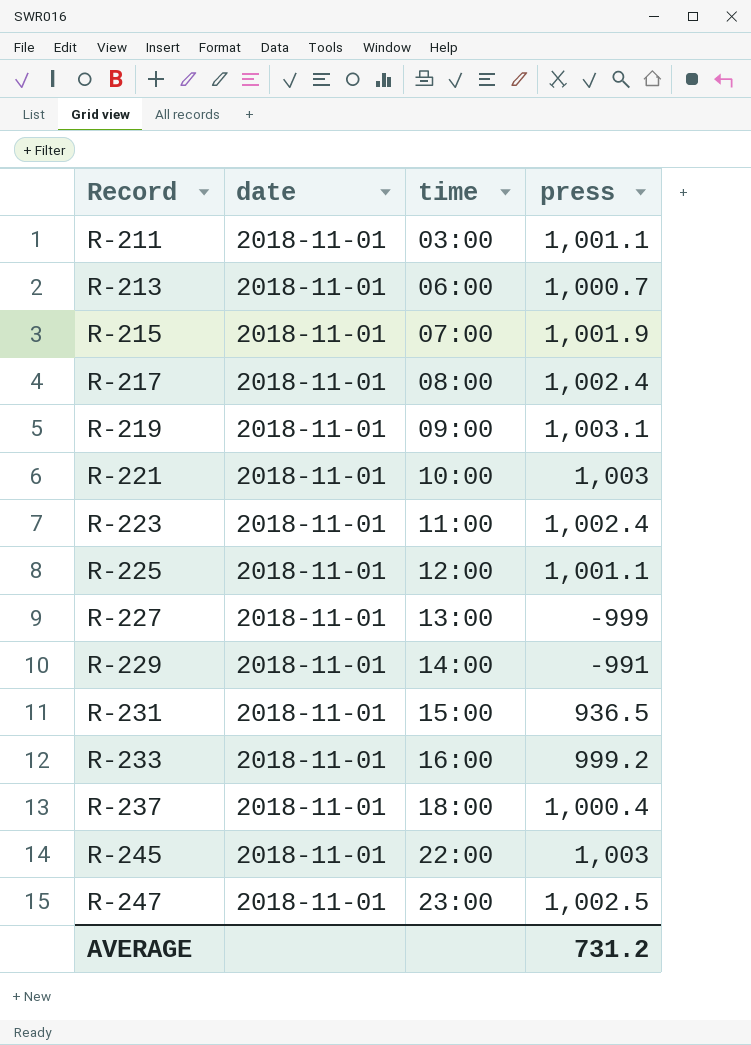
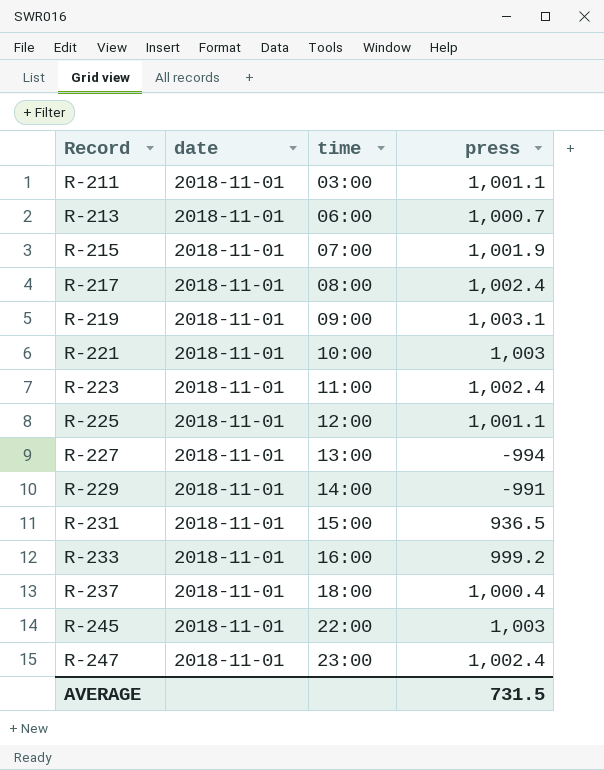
R-227 | press: -999 -> -994
R-247 | press: 1,002.5 -> 1,002.4
AVERAGE | press: 731.2 -> 731.5

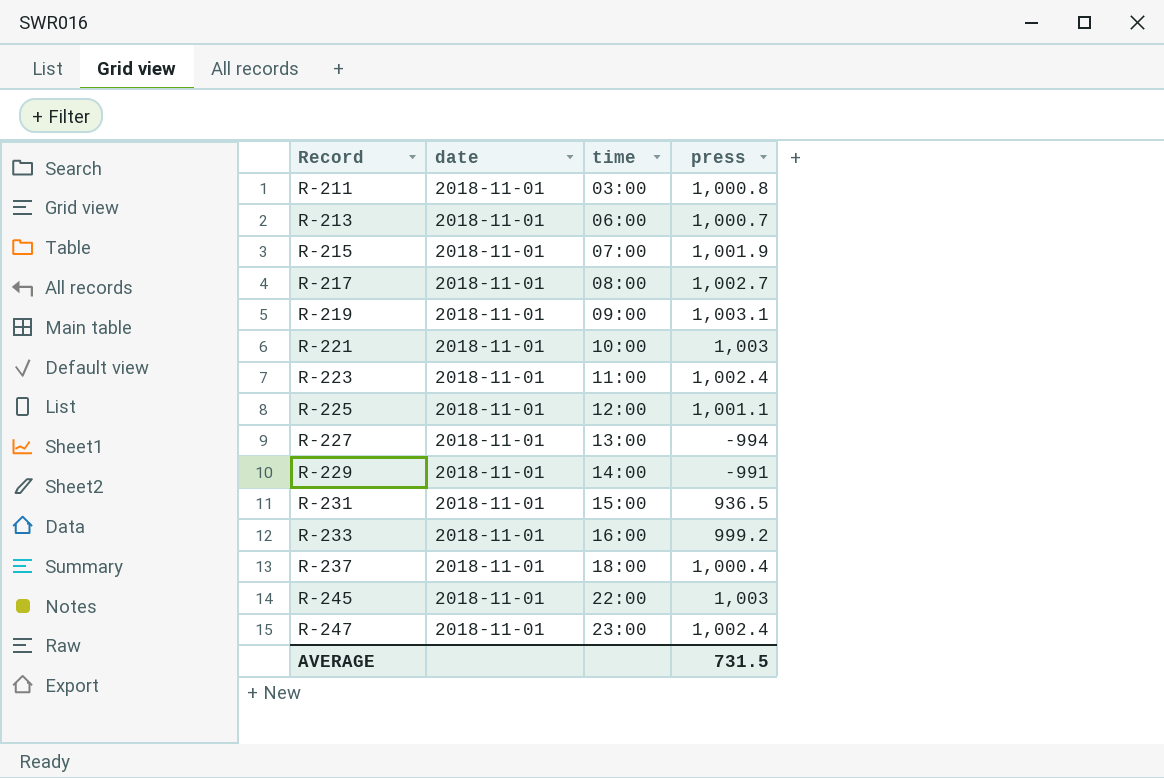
R-211 | press: 1,001.1 -> 1,000.8
R-217 | press: 1,002.4 -> 1,002.7

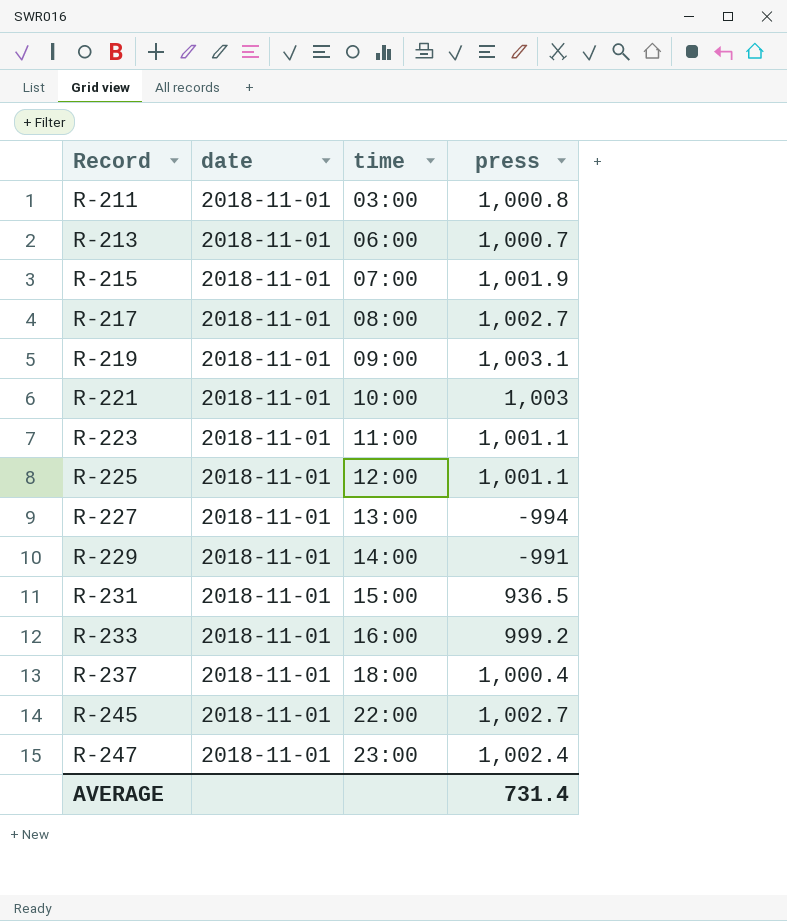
R-223 | press: 1,002.4 -> 1,001.1
R-245 | press: 1,003 -> 1,002.7
AVERAGE | press: 731.5 -> 731.4

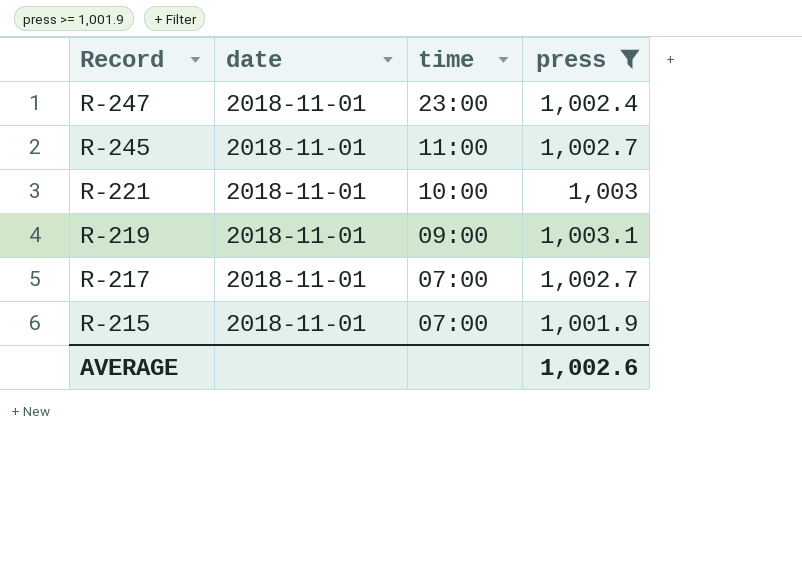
filter: none -> press >= 1,001.9
row order: Record ascending -> Record descending
R-245 | time: 22:00 -> 11:00
R-217 | time: 08:00 -> 07:00
AVERAGE | press: 731.4 -> 1,002.6

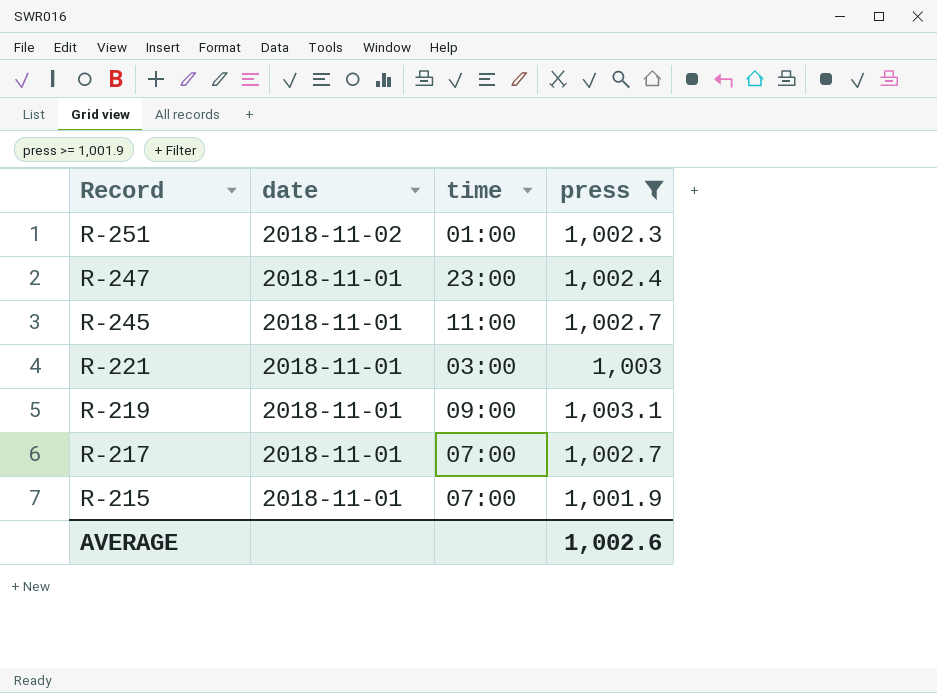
row R-251: none -> 2018-11-02 | 01:00 | 1,002.3
R-221 | time: 10:00 -> 03:00

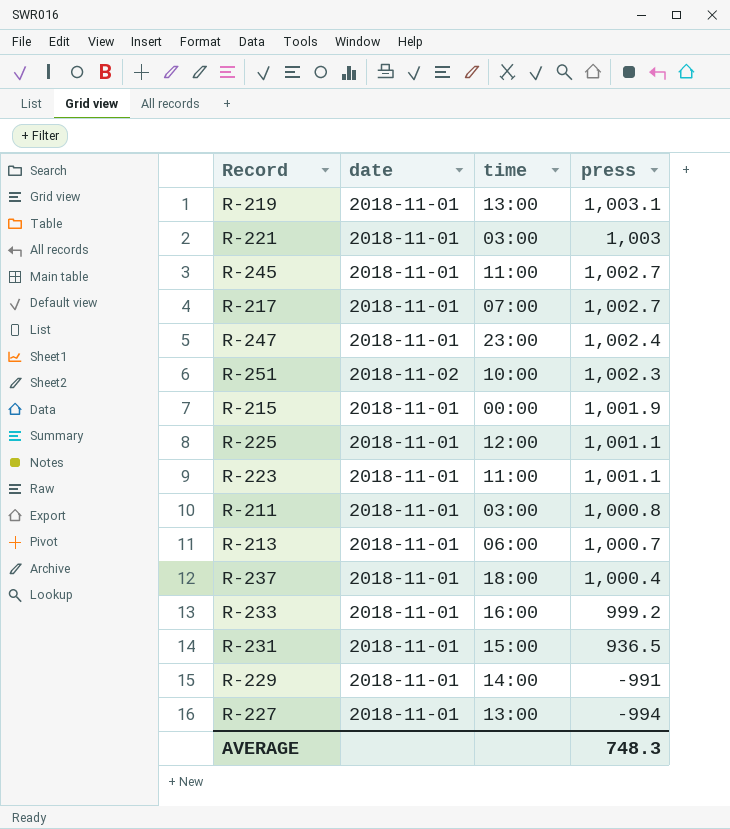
filter: press >= 1,001.9 -> none
row order: Record descending -> press descending
R-219 | time: 09:00 -> 13:00
R-251 | time: 01:00 -> 10:00
R-215 | time: 07:00 -> 00:00
AVERAGE | press: 1,002.6 -> 748.3

